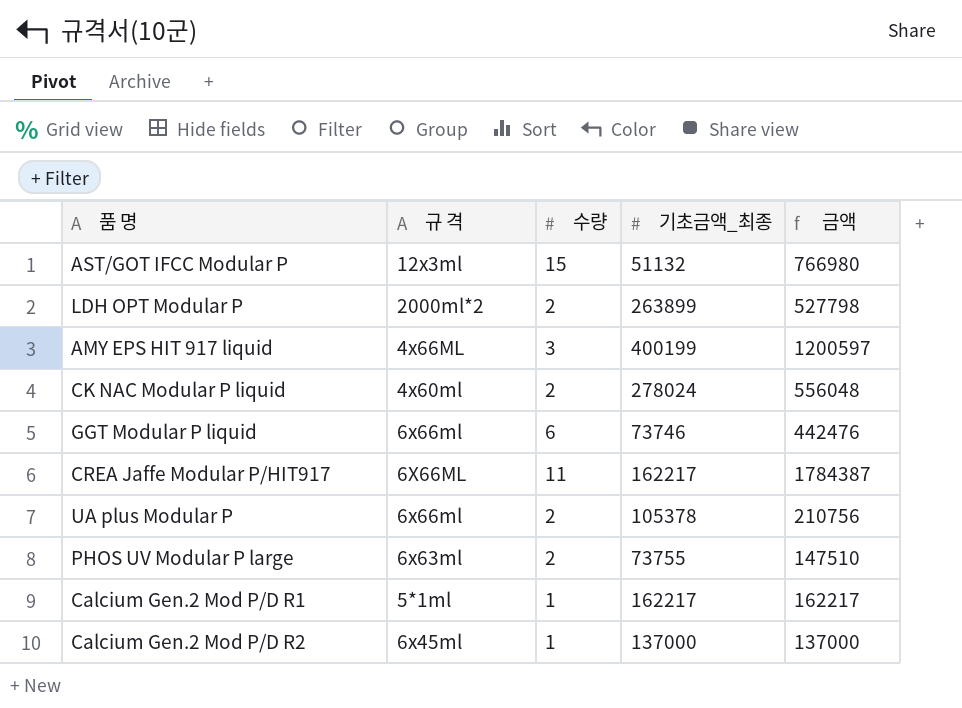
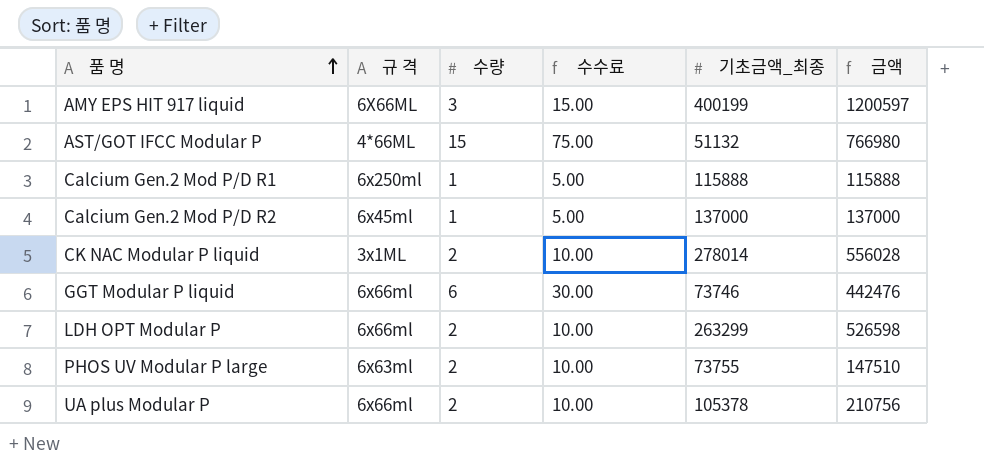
row order: none -> 품 명 ascending
column 수수료 | formula: none -> [수량] * 5
row CREA Jaffe Modular P/HIT917: 6X66ML | 11 | 162217 | 1784387 -> none
AMY EPS HIT 917 liquid | 규 격: 4x66ML -> 6X66ML
AST/GOT IFCC Modular P | 규 격: 12x3ml -> 4*66ML
Calcium Gen.2 Mod P/D R1 | 규 격: 5*1ml -> 6x250ml
Calcium Gen.2 Mod P/D R1 | 기초금액_최종: 162217 -> 115888
Calcium Gen.2 Mod P/D R1 | 금액: 162217 -> 115888
CK NAC Modular P liquid | 규 격: 4x60ml -> 3x1ML
CK NAC Modular P liquid | 기초금액_최종: 278024 -> 278014
CK NAC Modular P liquid | 금액: 556048 -> 556028
LDH OPT Modular P | 규 격: 2000ml*2 -> 6x66ml
LDH OPT Modular P | 기초금액_최종: 263899 -> 263299
LDH OPT Modular P | 금액: 527798 -> 526598

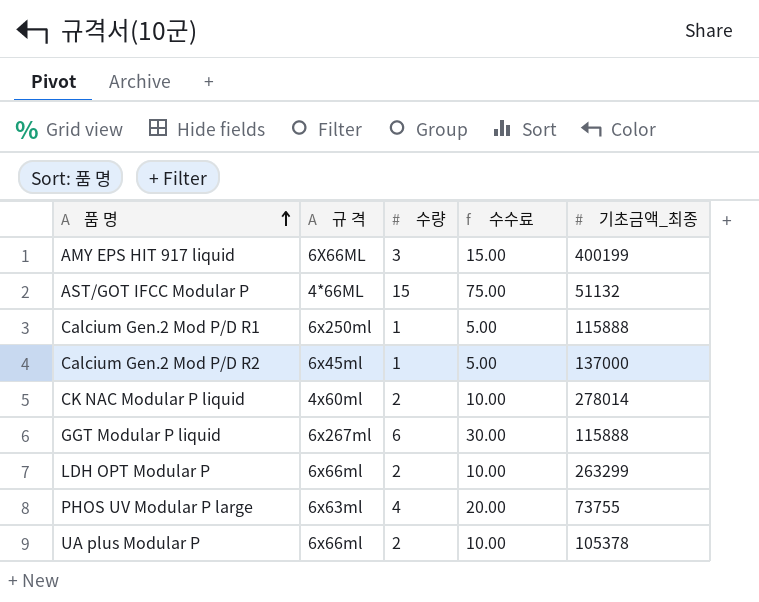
column 금액 | formula: [수량] * [기초금액_최종] -> none
CK NAC Modular P liquid | 규 격: 3x1ML -> 4x60ml
GGT Modular P liquid | 규 격: 6x66ml -> 6x267ml
GGT Modular P liquid | 기초금액_최종: 73746 -> 115888
PHOS UV Modular P large | 수량: 2 -> 4
PHOS UV Modular P large | 수수료: 10.00 -> 20.00

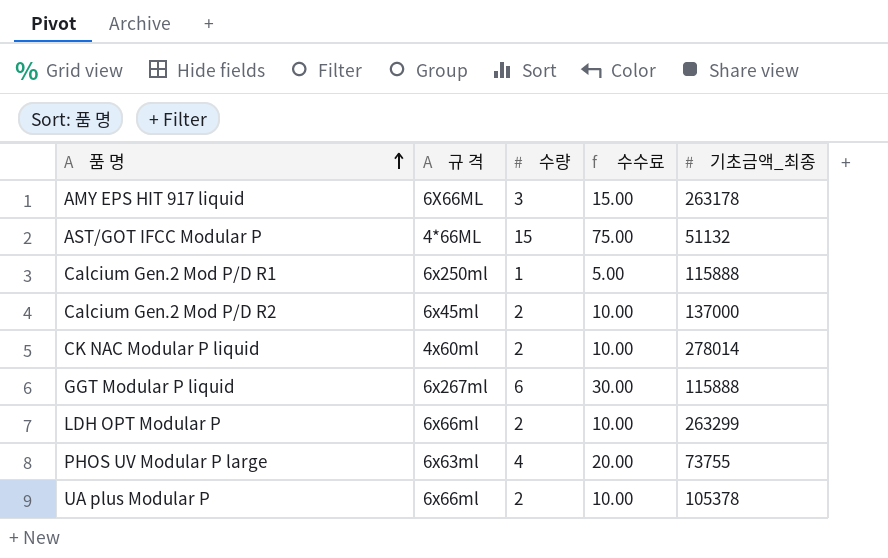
AMY EPS HIT 917 liquid | 기초금액_최종: 400199 -> 263178
Calcium Gen.2 Mod P/D R2 | 수량: 1 -> 2
Calcium Gen.2 Mod P/D R2 | 수수료: 5.00 -> 10.00

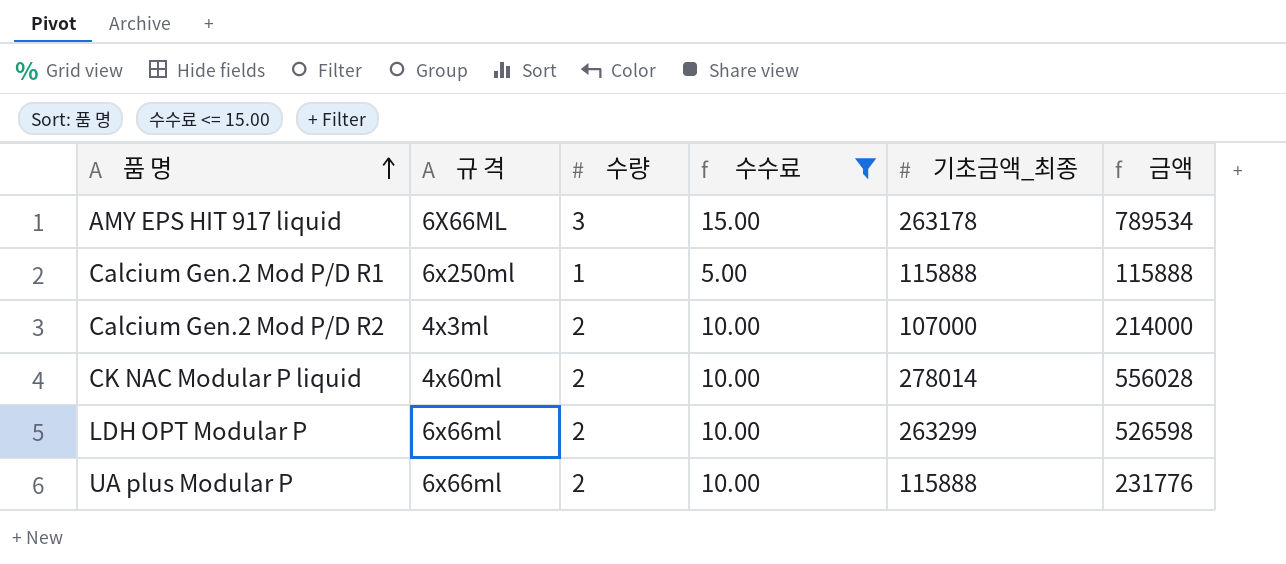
filter: none -> 수수료 <= 15.00
column 금액 | formula: none -> [수량] * [기초금액_최종]
Calcium Gen.2 Mod P/D R2 | 규 격: 6x45ml -> 4x3ml
Calcium Gen.2 Mod P/D R2 | 기초금액_최종: 137000 -> 107000
UA plus Modular P | 기초금액_최종: 105378 -> 115888

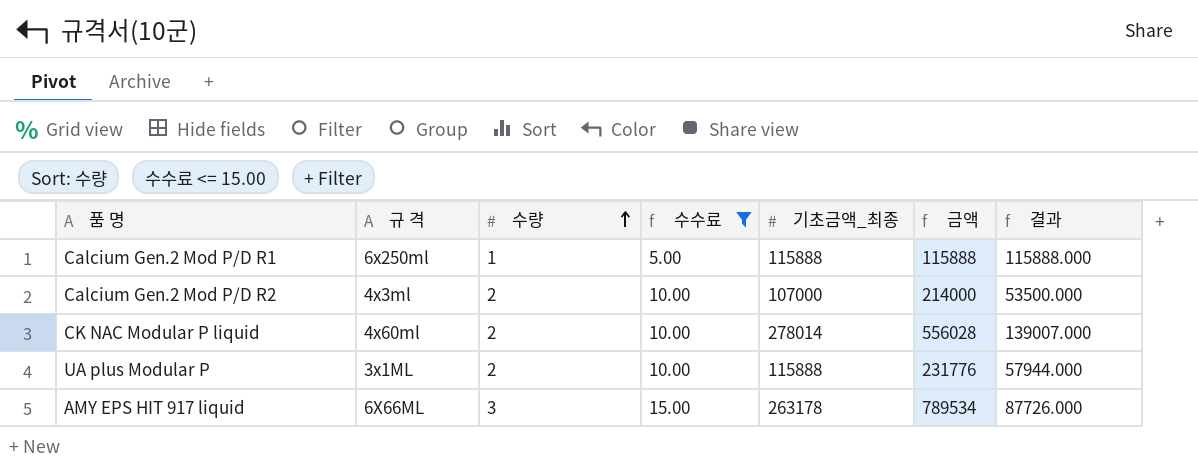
row order: 품 명 ascending -> 수량 ascending
column 결과 | formula: none -> [기초금액_최종] / [수량]
row LDH OPT Modular P: 6x66ml | 2 | 10.00 | 263299 | 526598 -> none
UA plus Modular P | 규 격: 6x66ml -> 3x1ML

